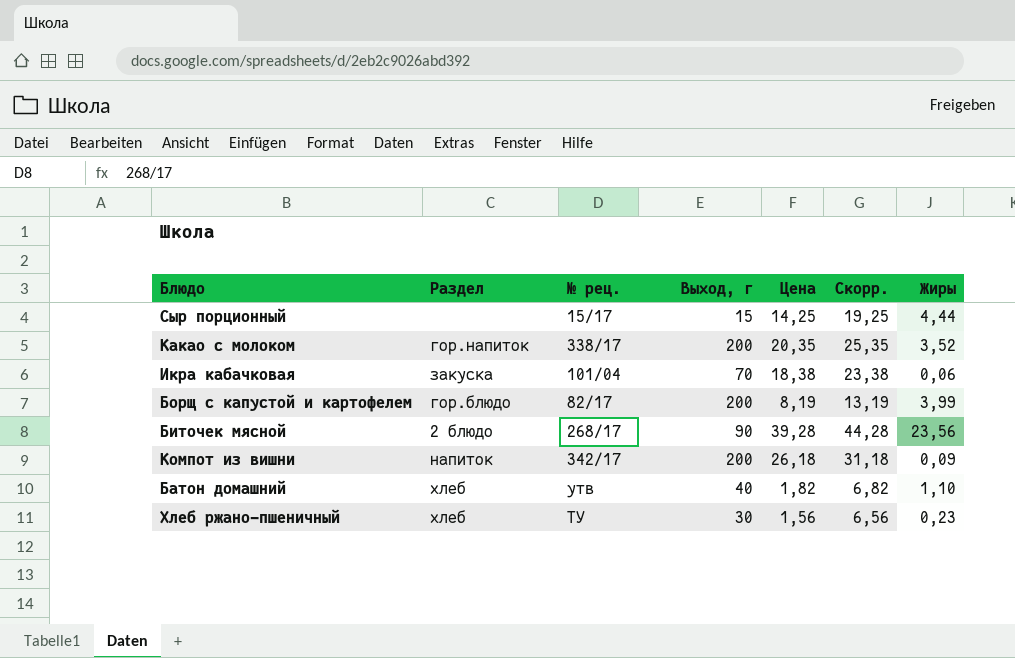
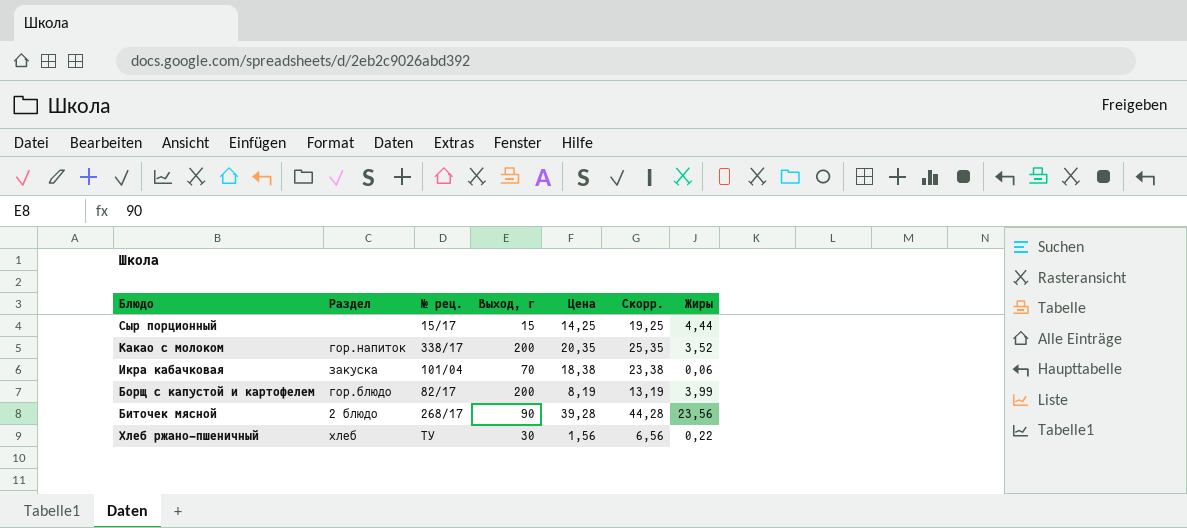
row Компот из вишни: напиток | 342/17 | 200 | 26,18 | 31,18 | 0,09 -> none
row Батон домашний: хлеб | утв | 40 | 1,82 | 6,82 | 1,10 -> none
Хлеб ржано-пшеничный | Жиры: 0,23 -> 0,22

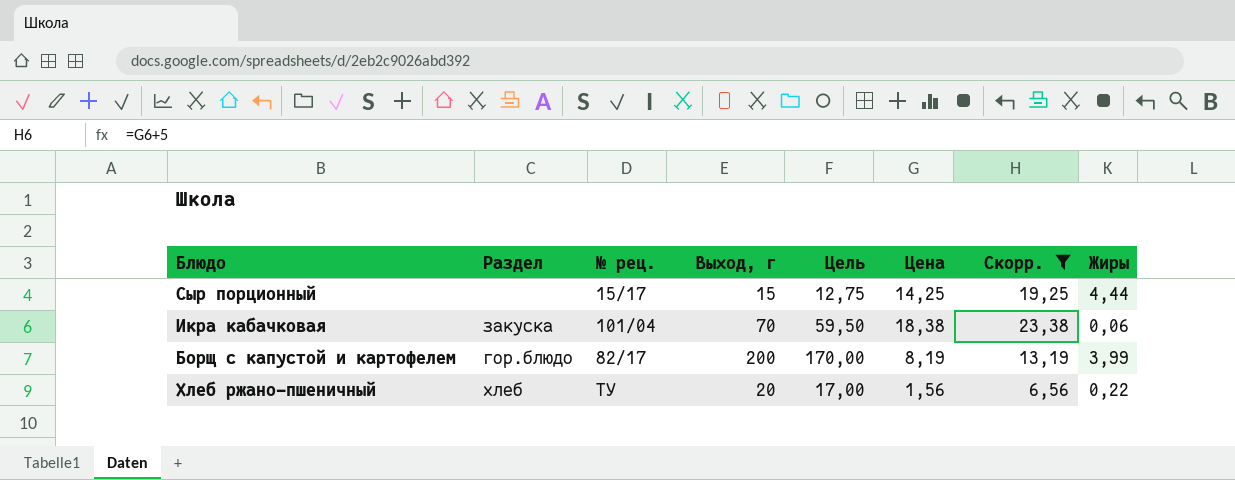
filter: none -> Скорр. <= 23,38
column Цель | formula: none -> [Выход, г] * 0,85
Хлеб ржано-пшеничный | Выход, г: 30 -> 20

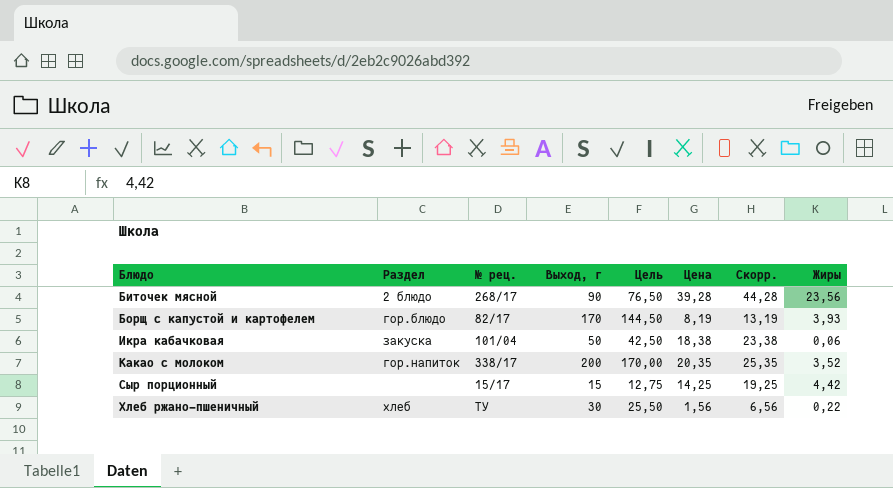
filter: Скорр. <= 23,38 -> none
row order: none -> Блюдо ascending
Борщ с капустой и картофелем | Выход, г: 200 -> 170
Борщ с капустой и картофелем | Цель: 170,00 -> 144,50
Борщ с капустой и картофелем | Жиры: 3,99 -> 3,93
Икра кабачковая | Выход, г: 70 -> 50
Икра кабачковая | Цель: 59,50 -> 42,50
Сыр порционный | Жиры: 4,44 -> 4,42
Хлеб ржано-пшеничный | Выход, г: 20 -> 30
Хлеб ржано-пшеничный | Цель: 17,00 -> 25,50

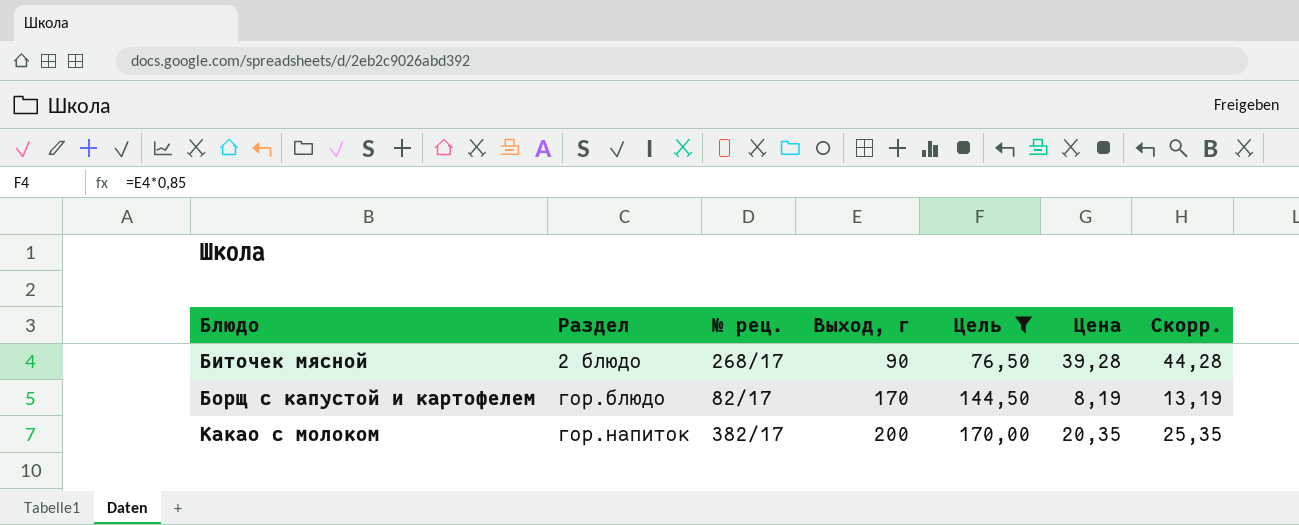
filter: none -> Цель >= 76,50
column Жиры | position: 8 -> none
Какао с молоком | № рец.: 338/17 -> 382/17

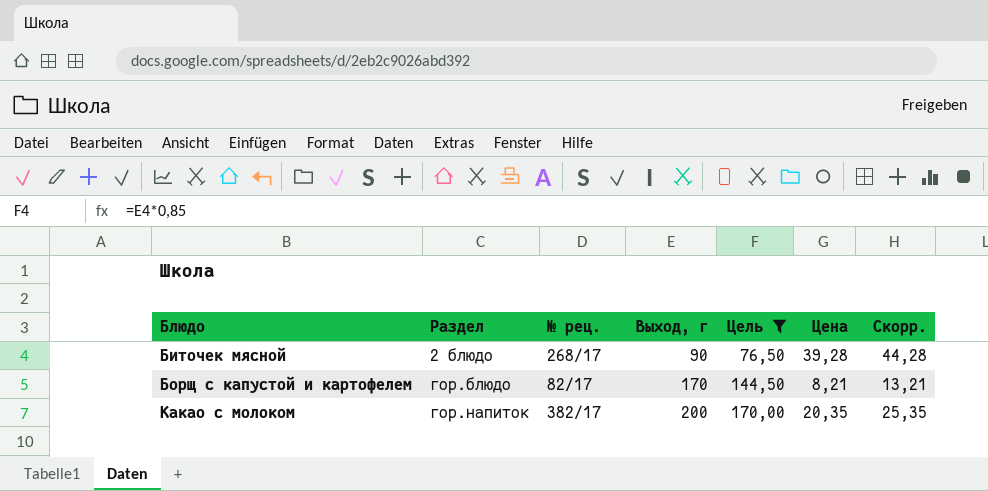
Борщ с капустой и картофелем | Цена: 8,19 -> 8,21
Борщ с капустой и картофелем | Скорр.: 13,19 -> 13,21

